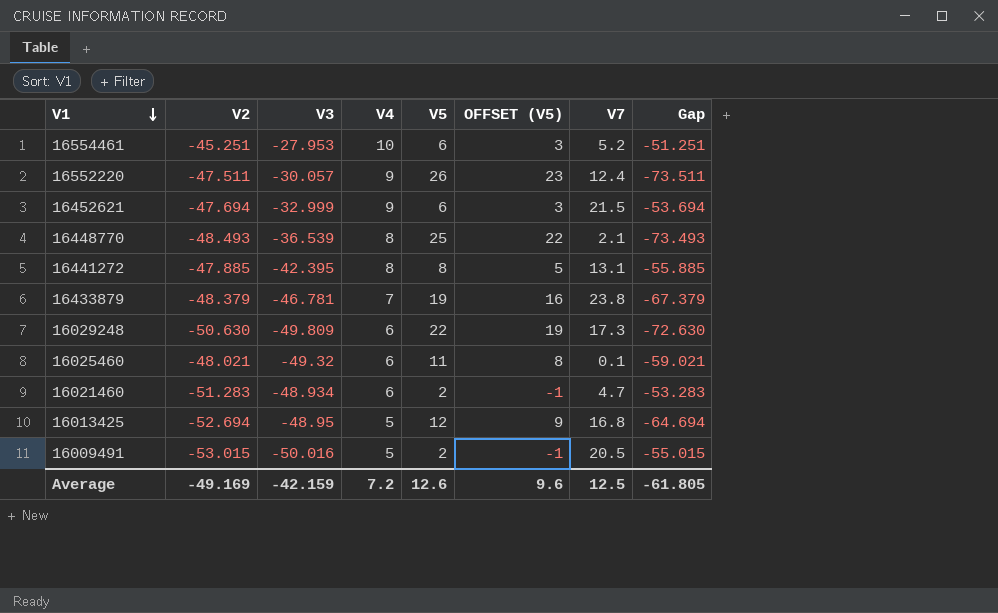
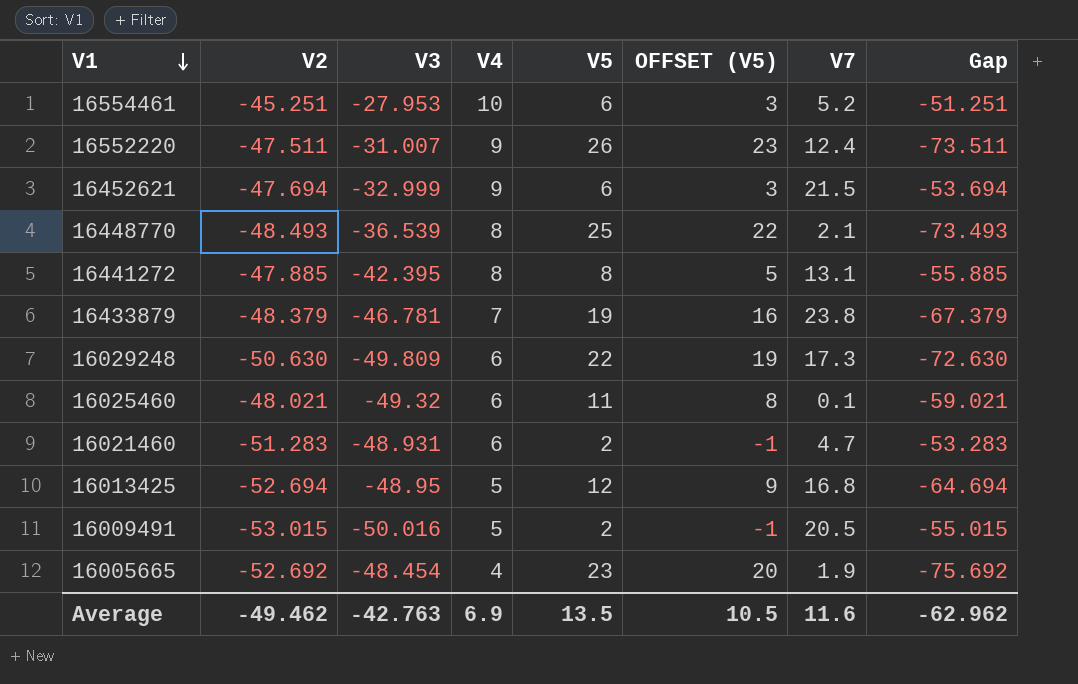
16552220 | V3: -30.057 -> -31.007
16021460 | V3: -48.934 -> -48.931
row 16005665: none -> -52.692 | -48.454 | 4 | 23 | 20 | 1.9 | -75.692
Average | V2: -49.169 -> -49.462
Average | V3: -42.159 -> -42.763
Average | V4: 7.2 -> 6.9
Average | V5: 12.6 -> 13.5
Average | OFFSET (V5): 9.6 -> 10.5
Average | V7: 12.5 -> 11.6
Average | Gap: -61.805 -> -62.962

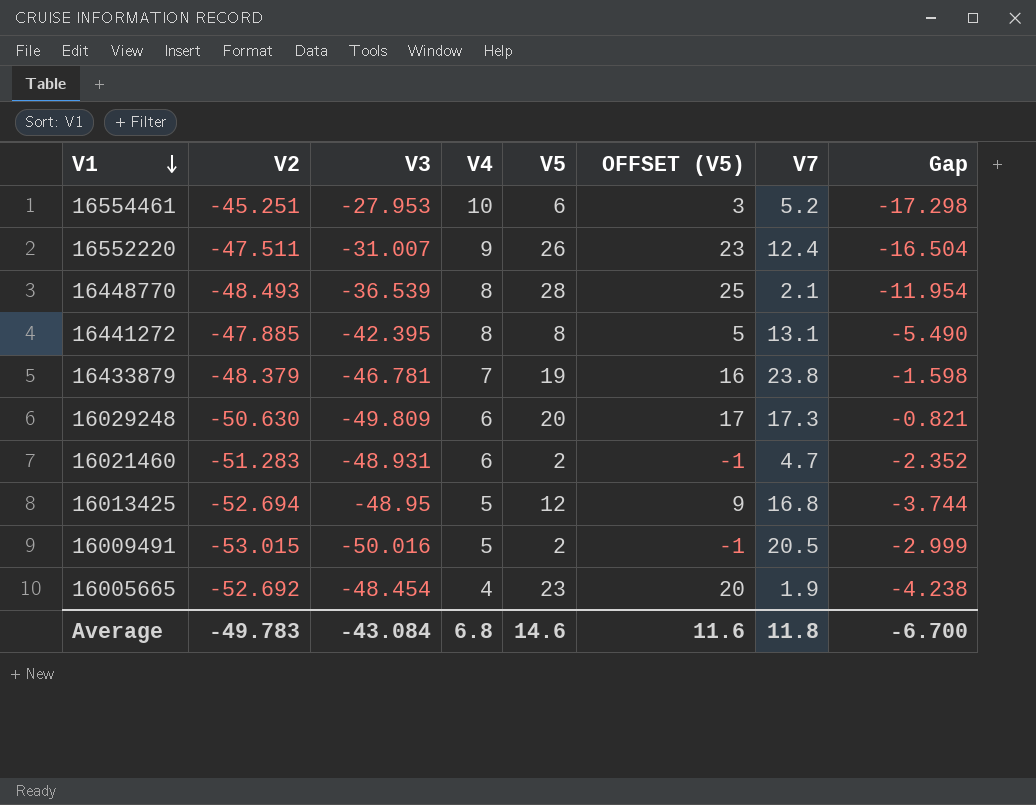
column Gap | formula: [V2] - [V5] -> [V2] - [V3]
row 16452621: -47.694 | -32.999 | 9 | 6 | 3 | 21.5 | -53.694 -> none
row 16025460: -48.021 | -49.32 | 6 | 11 | 8 | 0.1 | -59.021 -> none
16448770 | V5: 25 -> 28
16448770 | OFFSET (V5): 22 -> 25
16029248 | V5: 22 -> 20
16029248 | OFFSET (V5): 19 -> 17
Average | V2: -49.462 -> -49.783
Average | V3: -42.763 -> -43.084
Average | V4: 6.9 -> 6.8
Average | V5: 13.5 -> 14.6
Average | OFFSET (V5): 10.5 -> 11.6
Average | V7: 11.6 -> 11.8
Average | Gap: -62.962 -> -6.700

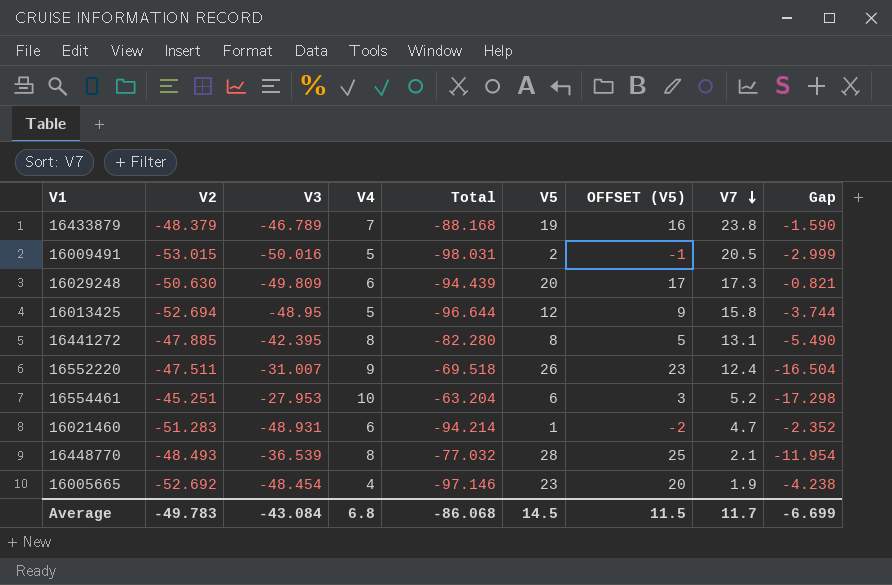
row order: V1 descending -> V7 descending
column Total | formula: none -> [V2] + [V3] + [V4]
16433879 | V3: -46.781 -> -46.789
16433879 | Gap: -1.598 -> -1.590
16013425 | V7: 16.8 -> 15.8
16021460 | V5: 2 -> 1
16021460 | OFFSET (V5): -1 -> -2
Average | V5: 14.6 -> 14.5
Average | OFFSET (V5): 11.6 -> 11.5
Average | V7: 11.8 -> 11.7
Average | Gap: -6.700 -> -6.699

